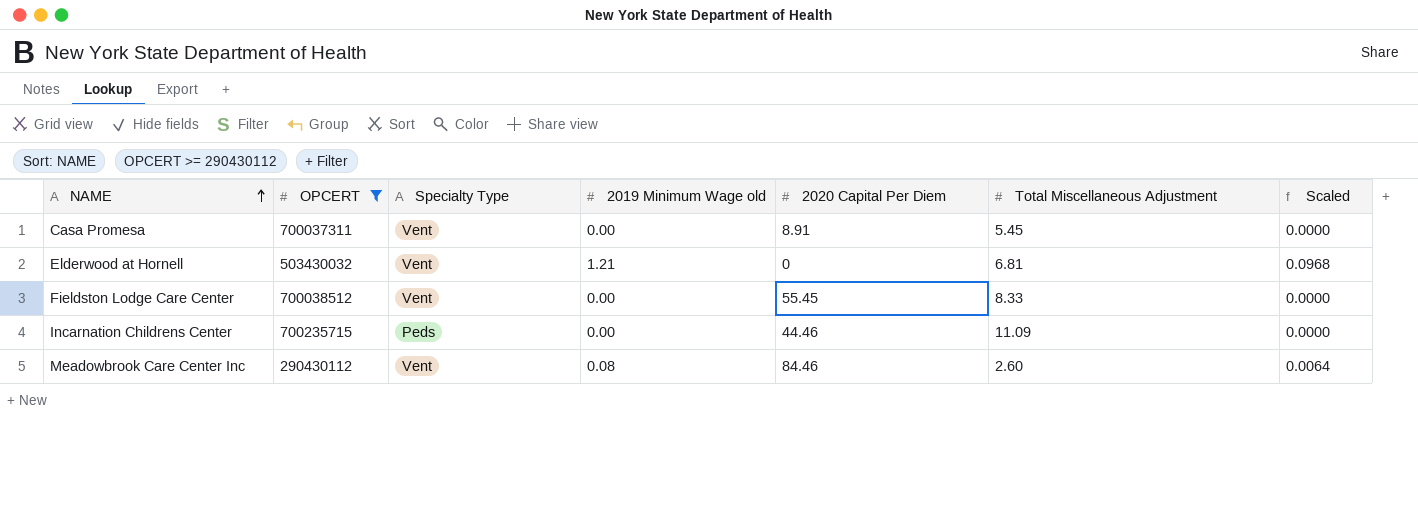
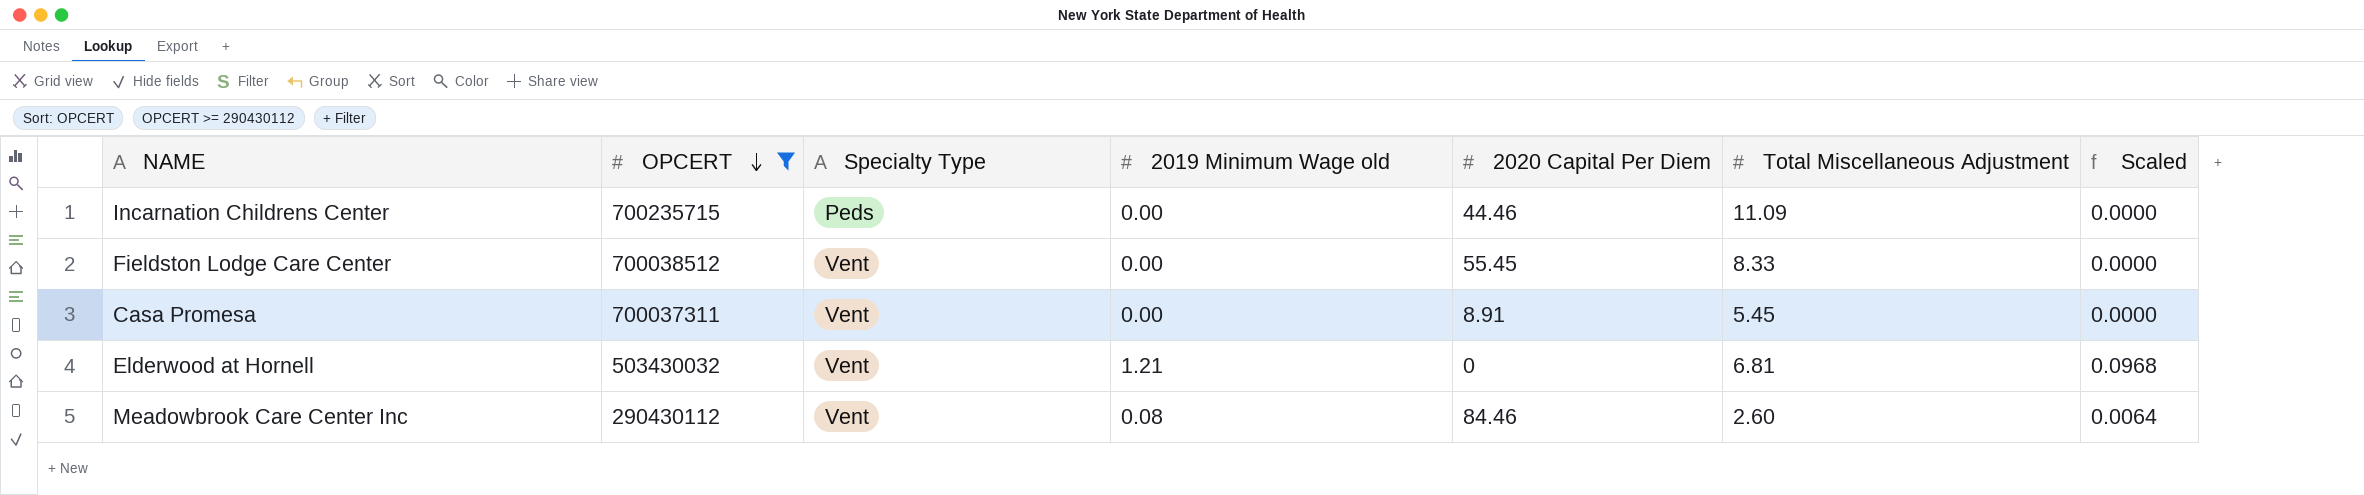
row order: NAME ascending -> OPCERT descending

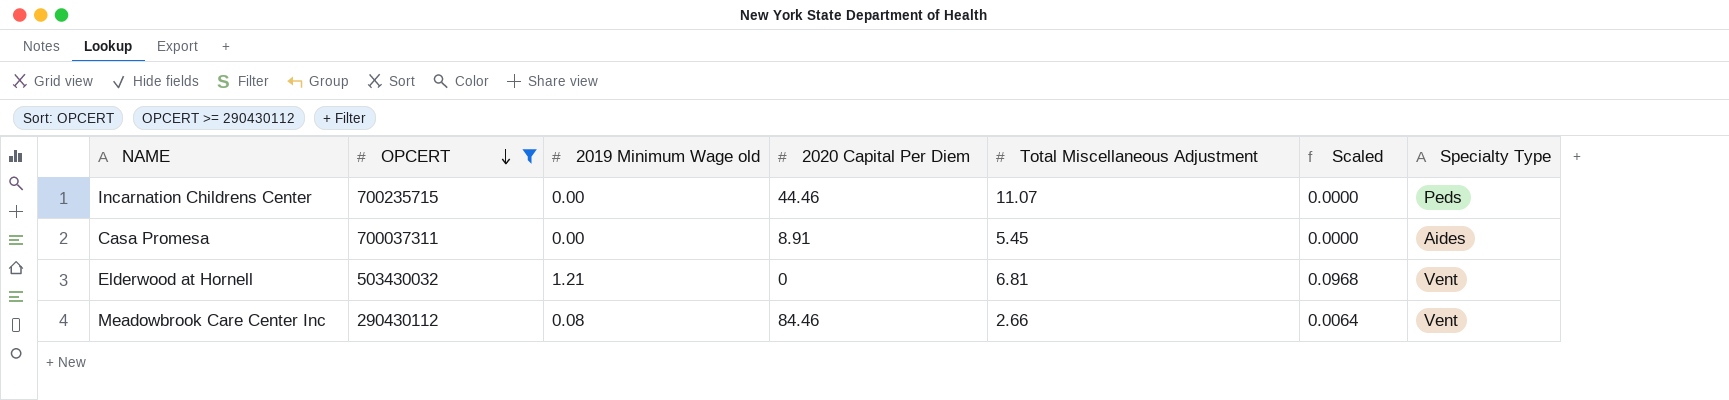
column Specialty Type | position: 3 -> 7
row Fieldston Lodge Care Center: 700038512 | Vent | 0.00 | 55.45 | 8.33 | 0.0000 -> none
Incarnation Childrens Center | Total Miscellaneous Adjustment: 11.09 -> 11.07
Casa Promesa | Specialty Type: Vent -> Aides
Meadowbrook Care Center Inc | Total Miscellaneous Adjustment: 2.60 -> 2.66

